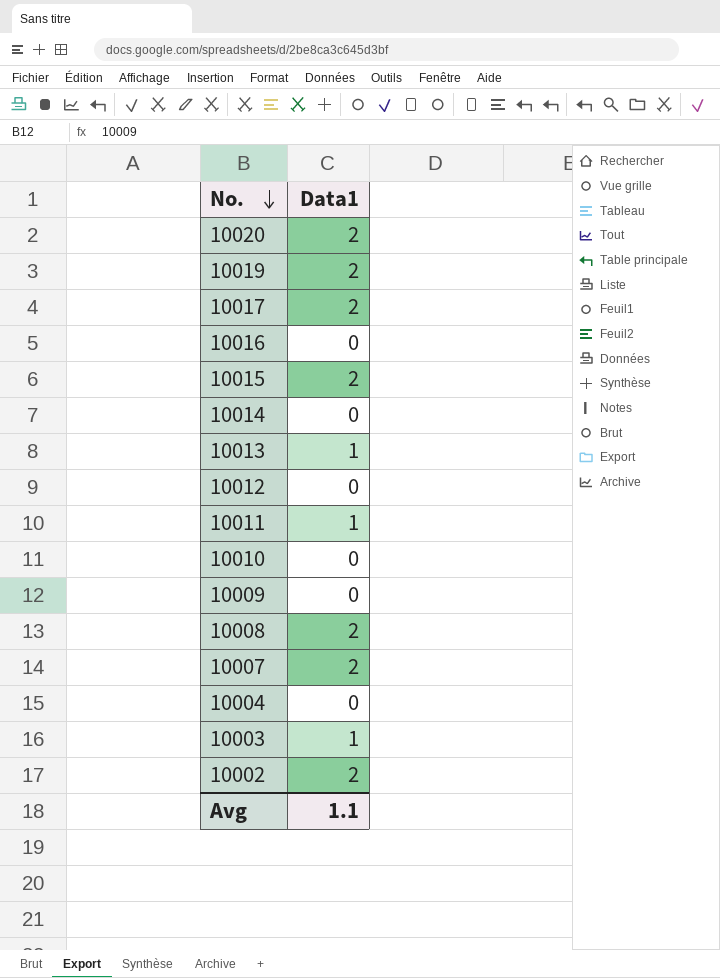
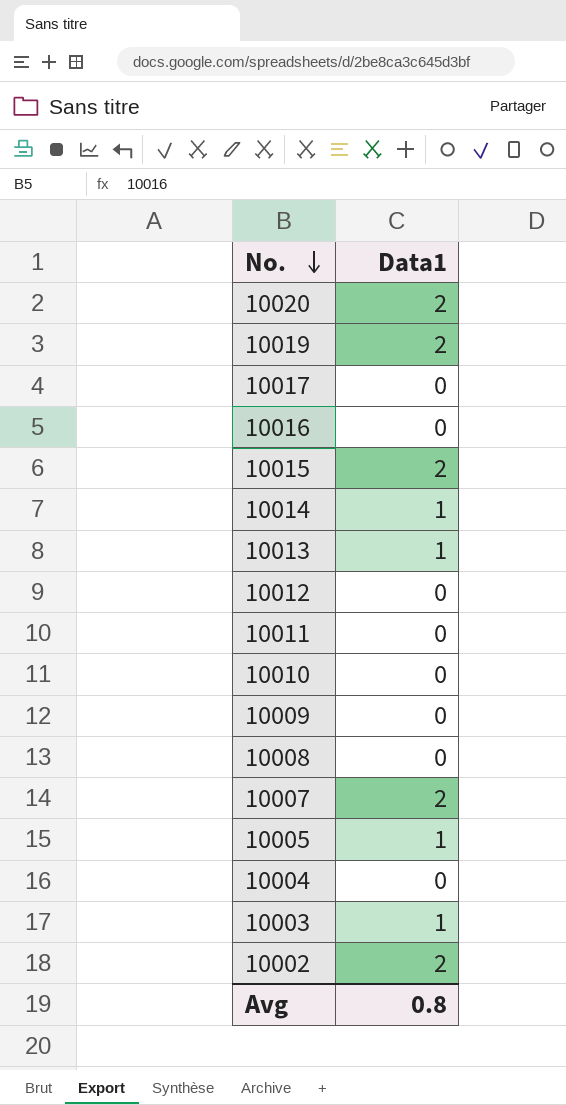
10017 | Data1: 2 -> 0
10014 | Data1: 0 -> 1
10011 | Data1: 1 -> 0
10008 | Data1: 2 -> 0
row 10005: none -> 1
Avg | Data1: 1.1 -> 0.8

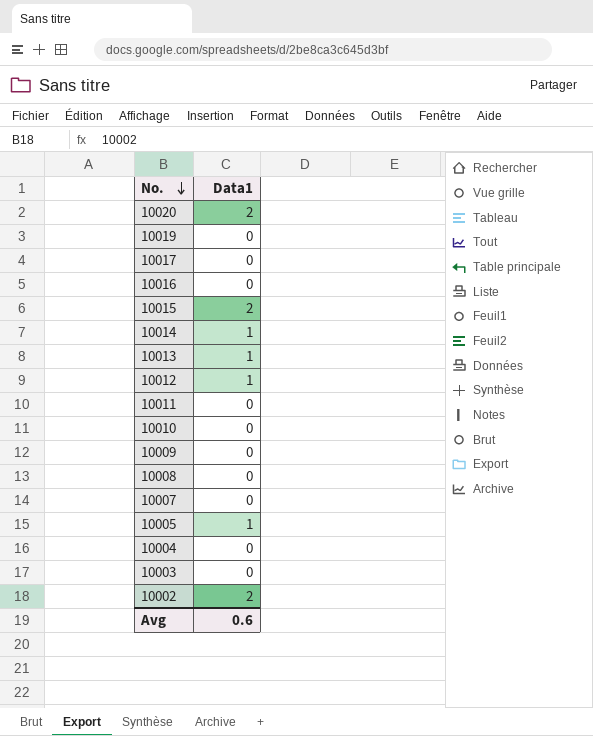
10019 | Data1: 2 -> 0
10012 | Data1: 0 -> 1
10007 | Data1: 2 -> 0
10003 | Data1: 1 -> 0
Avg | Data1: 0.8 -> 0.6

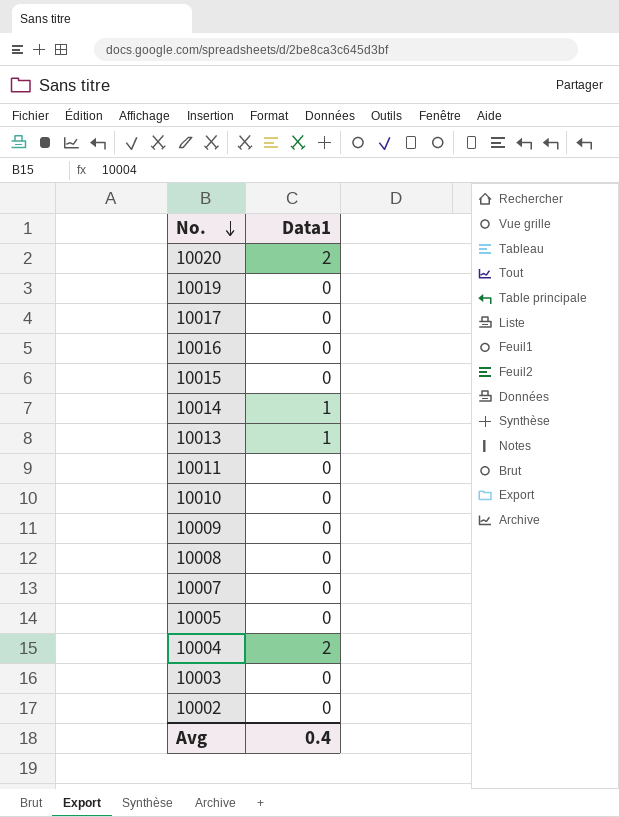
row 10012: 1 -> none
10015 | Data1: 2 -> 0
10005 | Data1: 1 -> 0
10004 | Data1: 0 -> 2
10002 | Data1: 2 -> 0
Avg | Data1: 0.6 -> 0.4

